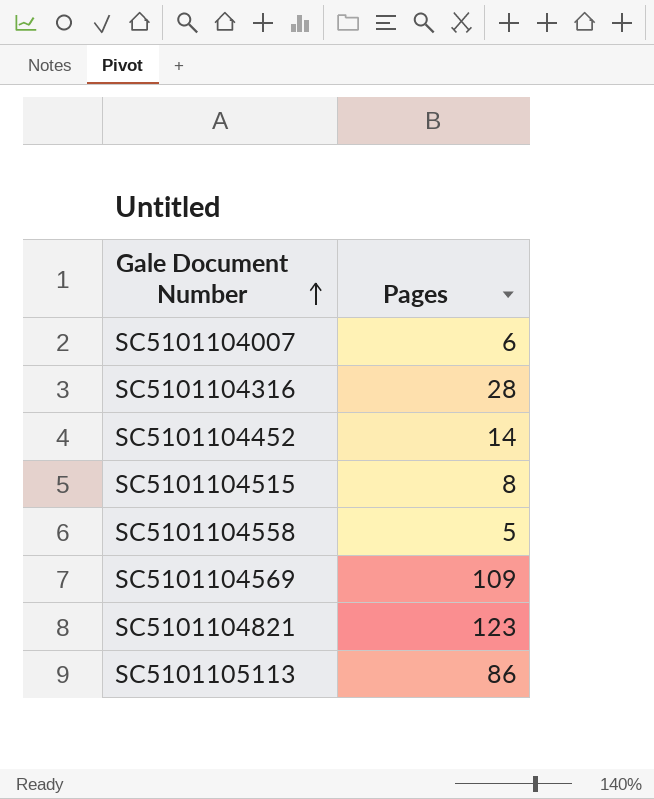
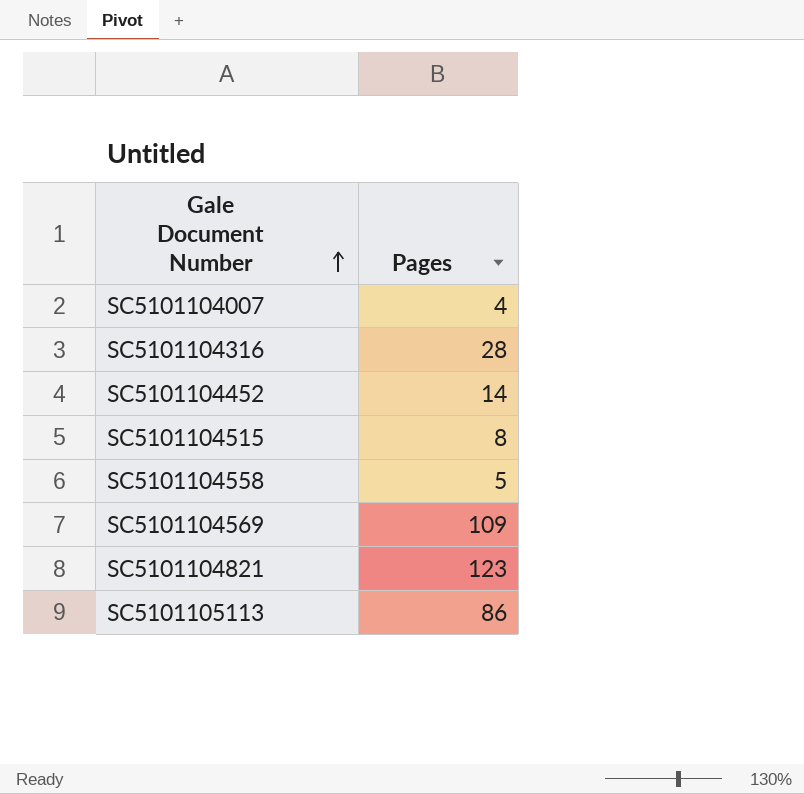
SC5101104007 | Pages: 6 -> 4

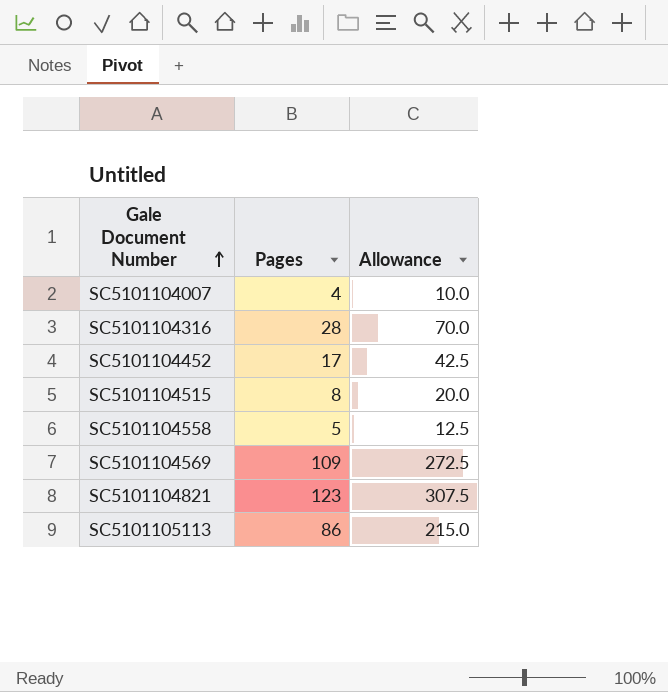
column Allowance | formula: none -> [Pages] * 2.5
SC5101104452 | Pages: 14 -> 17

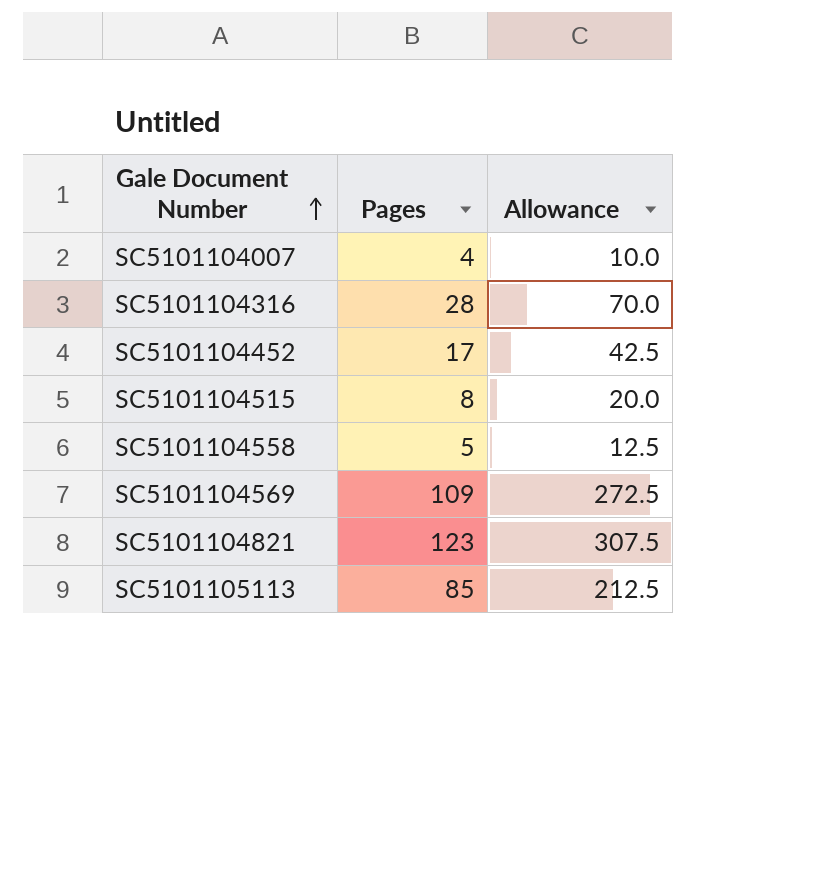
SC5101105113 | Pages: 86 -> 85
SC5101105113 | Allowance: 215.0 -> 212.5

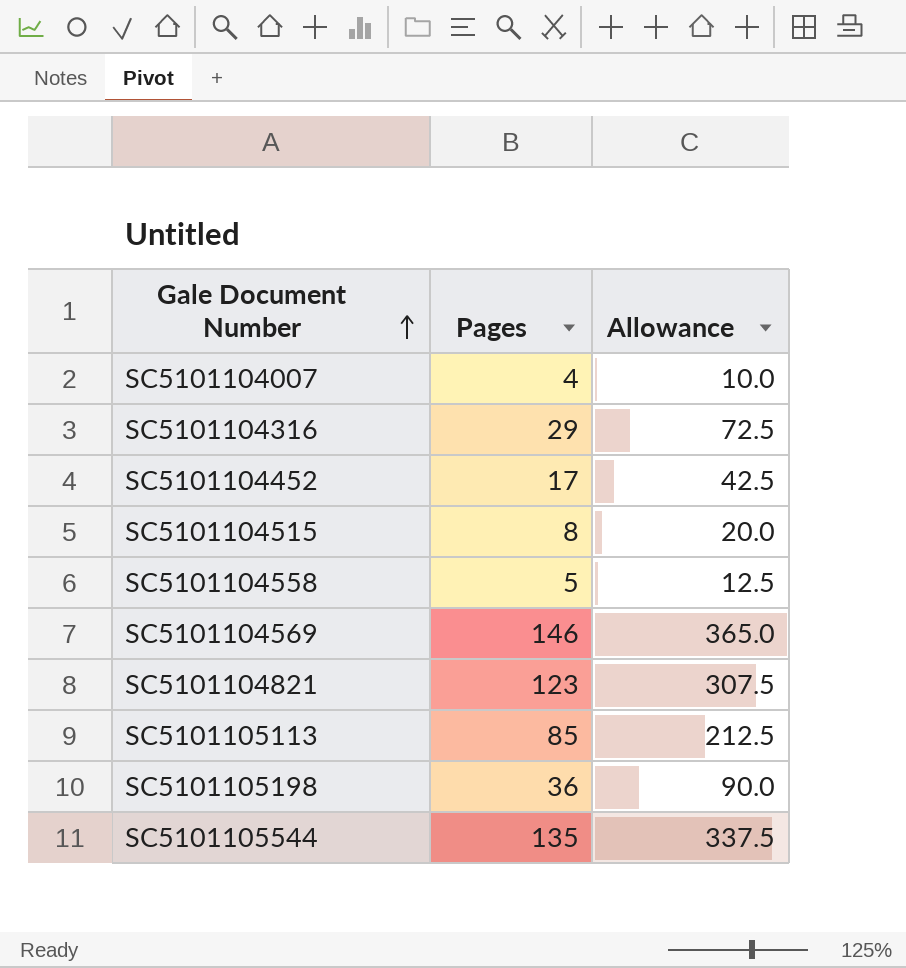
SC5101104316 | Pages: 28 -> 29
SC5101104316 | Allowance: 70.0 -> 72.5
SC5101104569 | Pages: 109 -> 146
SC5101104569 | Allowance: 272.5 -> 365.0
row SC5101105198: none -> 36 | 90.0
row SC5101105544: none -> 135 | 337.5

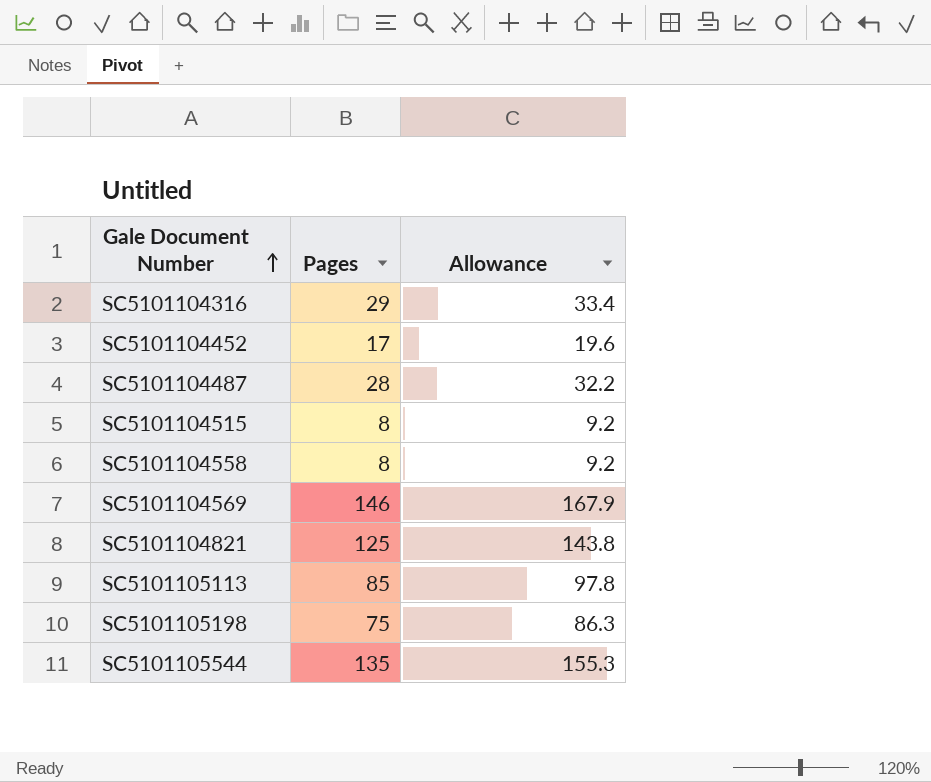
column Allowance | formula: [Pages] * 2.5 -> [Pages] * 1.15
row SC5101104007: 4 | 10.0 -> none
row SC5101104487: none -> 28 | 32.2
SC5101104558 | Pages: 5 -> 8
SC5101104821 | Pages: 123 -> 125
SC5101105198 | Pages: 36 -> 75

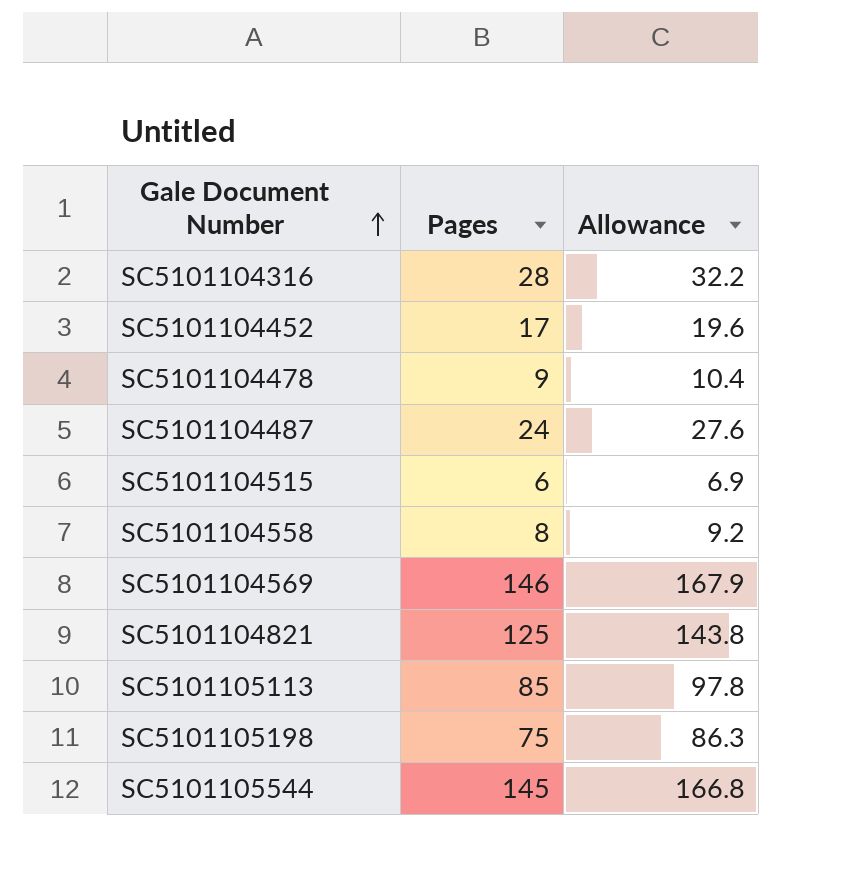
SC5101104316 | Pages: 29 -> 28
SC5101104316 | Allowance: 33.4 -> 32.2
row SC5101104478: none -> 9 | 10.4
SC5101104487 | Pages: 28 -> 24
SC5101104487 | Allowance: 32.2 -> 27.6
SC5101104515 | Pages: 8 -> 6
SC5101104515 | Allowance: 9.2 -> 6.9
SC5101105544 | Pages: 135 -> 145
SC5101105544 | Allowance: 155.3 -> 166.8

